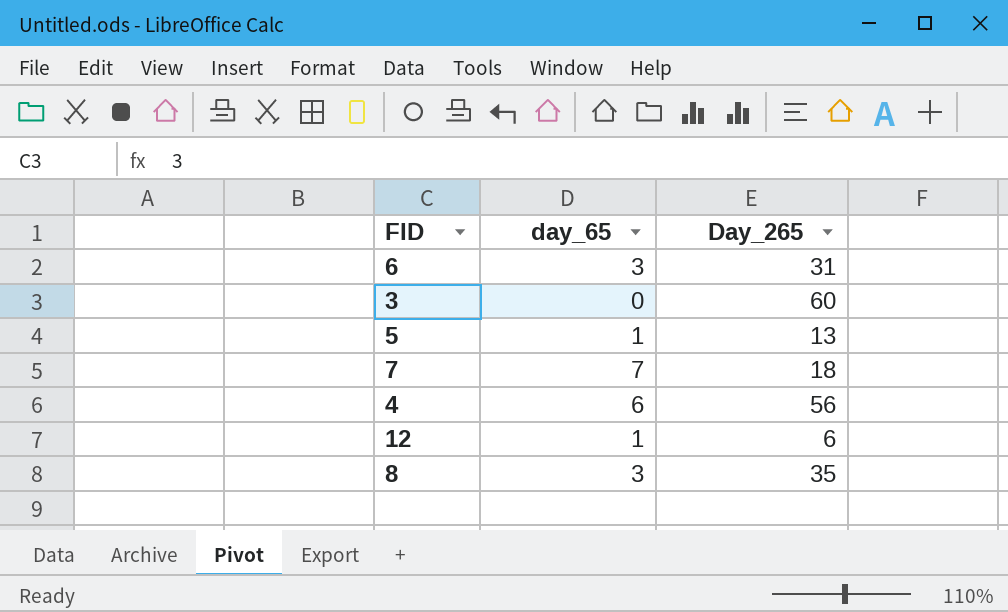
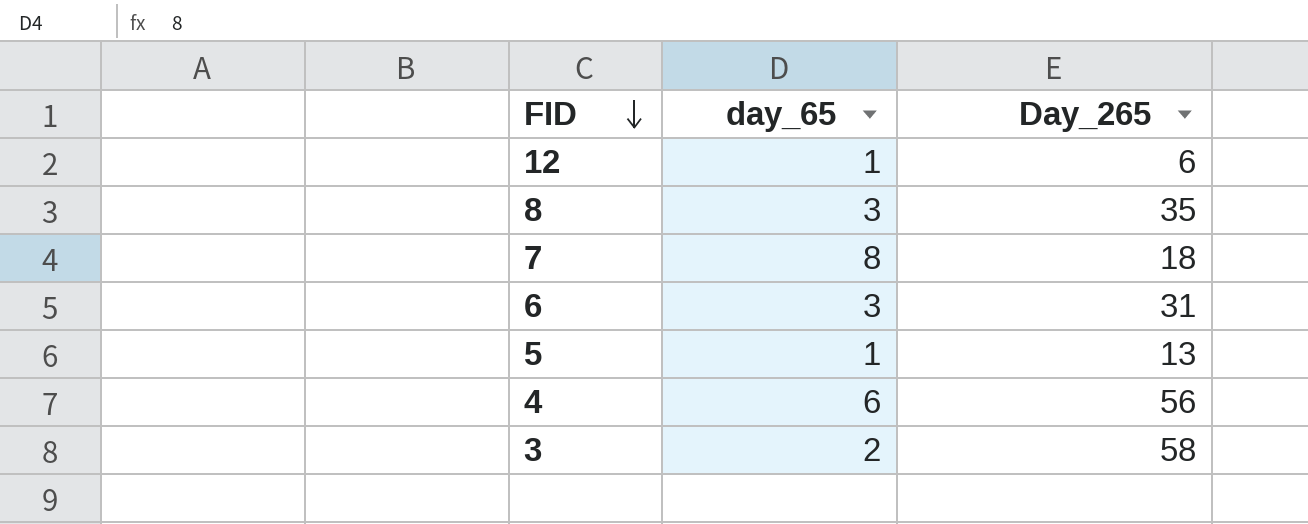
row order: none -> FID descending
7 | day_65: 7 -> 8
3 | day_65: 0 -> 2
3 | Day_265: 60 -> 58

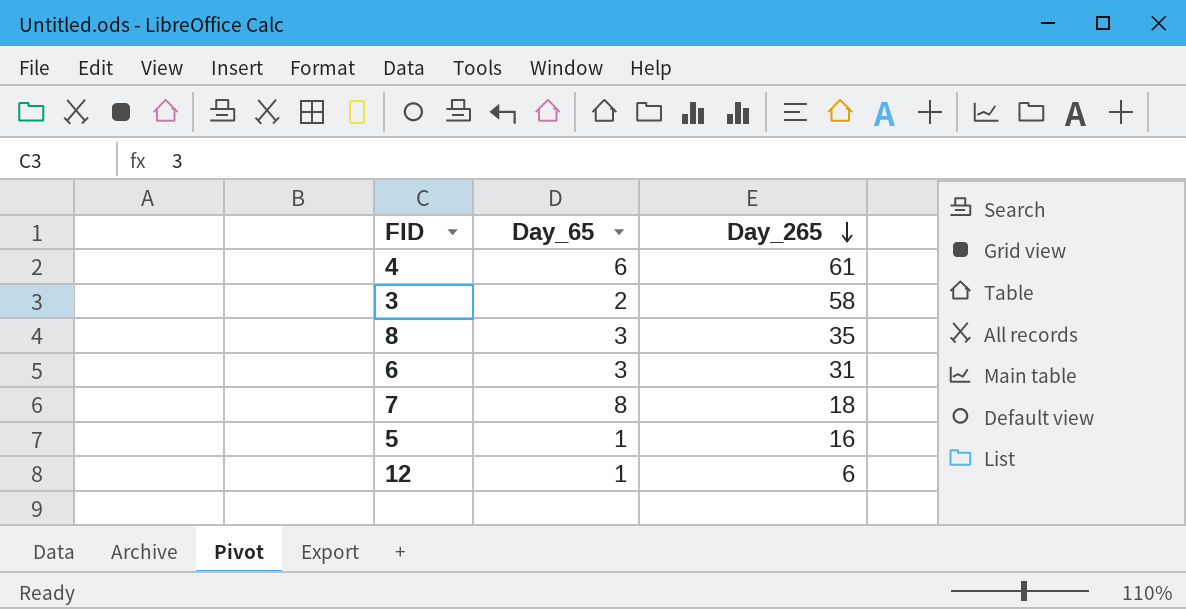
row order: FID descending -> Day_265 descending
column name: day_65 -> Day_65
4 | Day_265: 56 -> 61
5 | Day_265: 13 -> 16

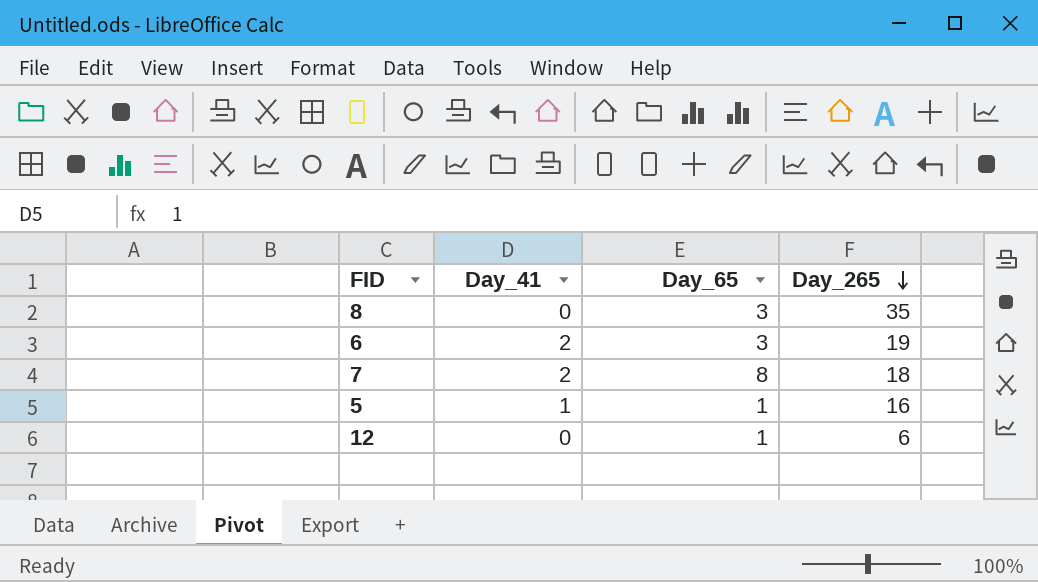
column Day_41 | position: none -> 2
row 4: 6 | 61 -> none
row 3: 2 | 58 -> none
6 | Day_265: 31 -> 19

